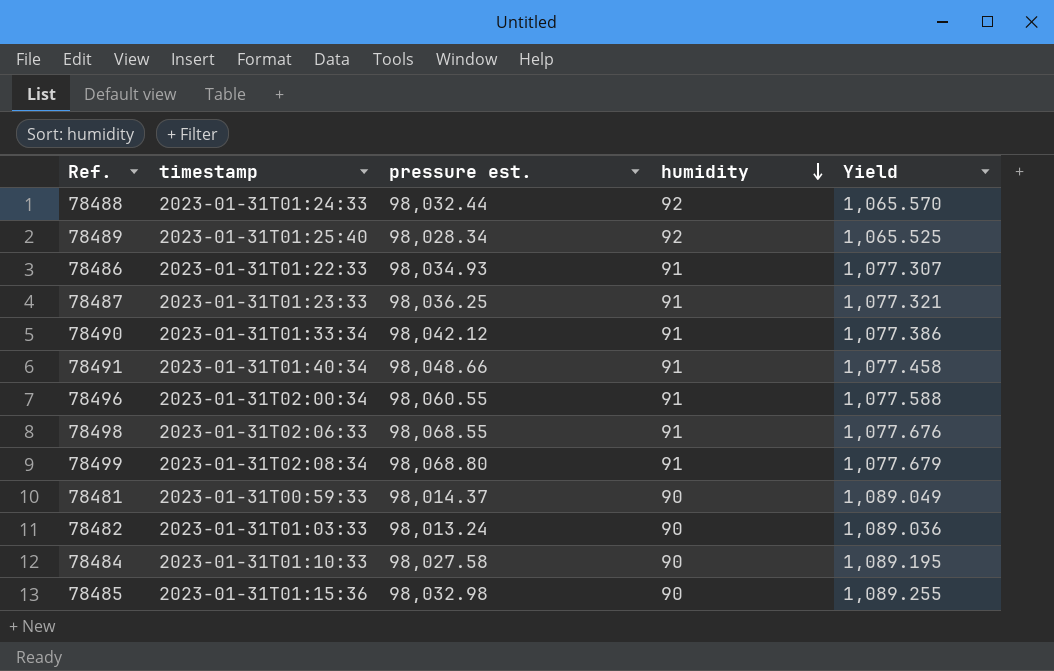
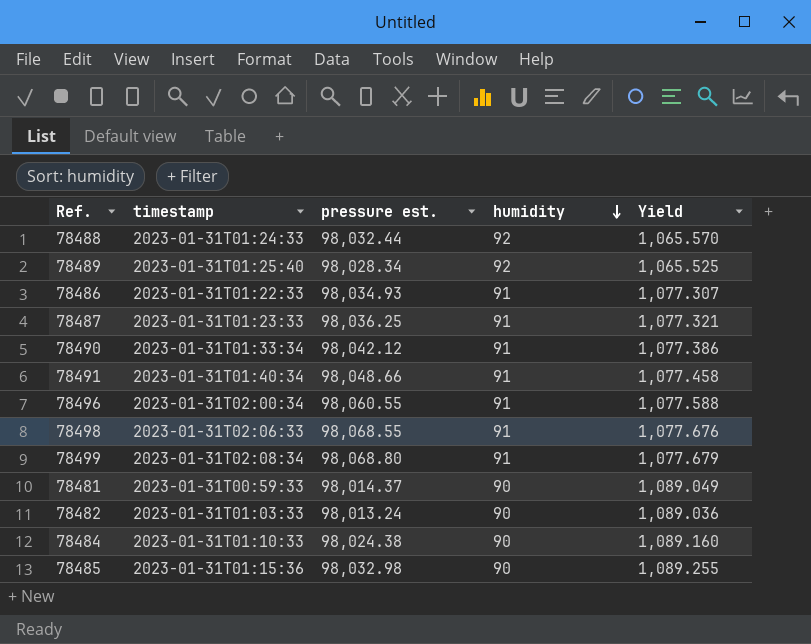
78484 | pressure est.: 98,027.58 -> 98,024.38
78484 | Yield: 1,089.195 -> 1,089.160

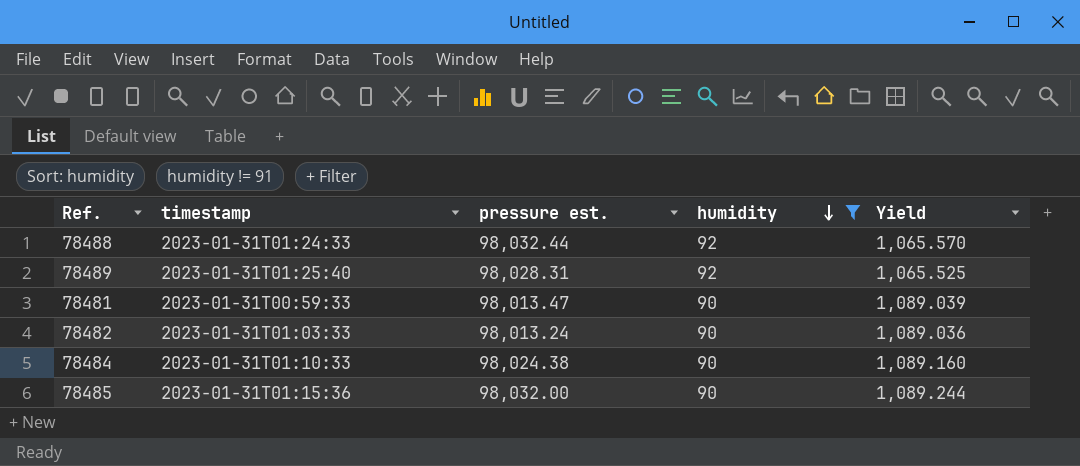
filter: none -> humidity != 91
78489 | pressure est.: 98,028.34 -> 98,028.31
78481 | pressure est.: 98,014.37 -> 98,013.47
78481 | Yield: 1,089.049 -> 1,089.039
78485 | pressure est.: 98,032.98 -> 98,032.00
78485 | Yield: 1,089.255 -> 1,089.244

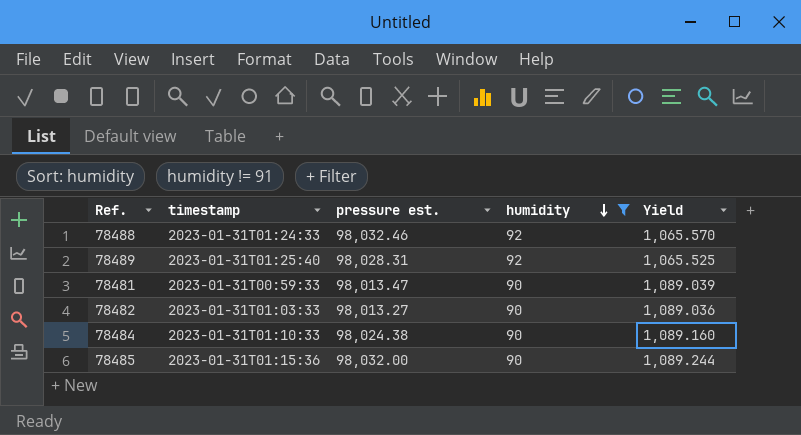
78488 | pressure est.: 98,032.44 -> 98,032.46
78482 | pressure est.: 98,013.24 -> 98,013.27

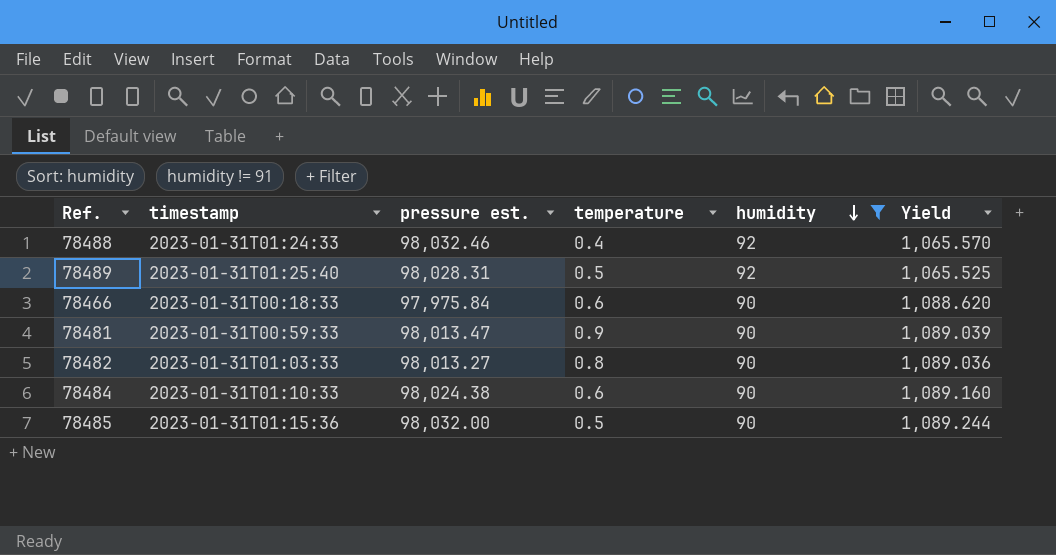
column temperature | position: none -> 4
row 78466: none -> 2023-01-31T00:18:33 | 97,975.84 | 0.6 | 90 | 1,088.620

